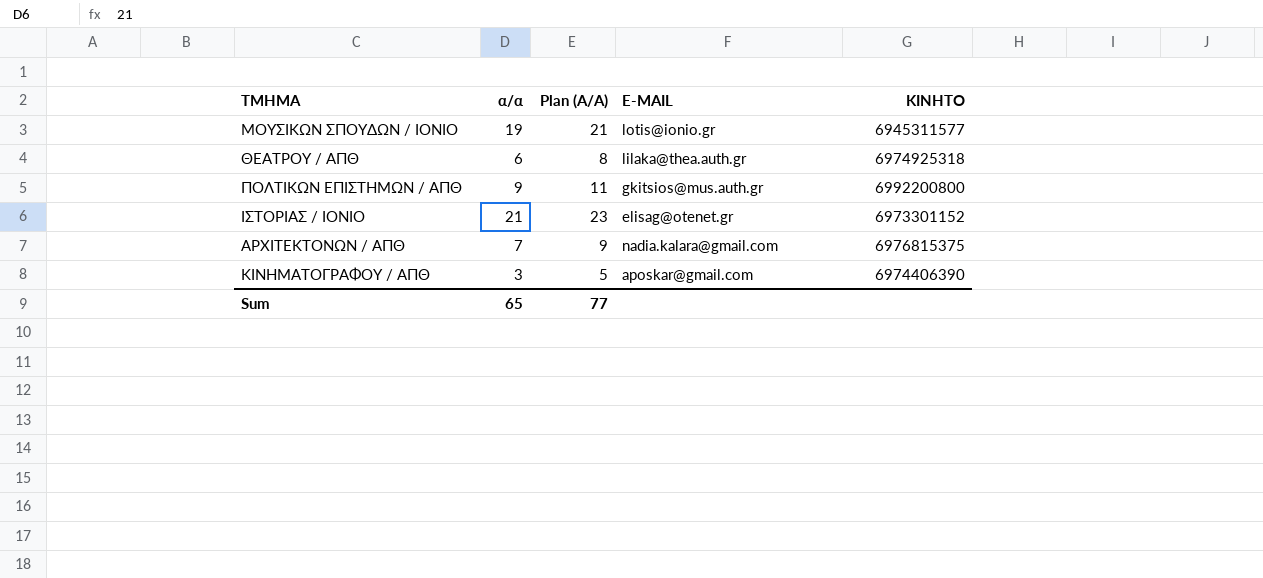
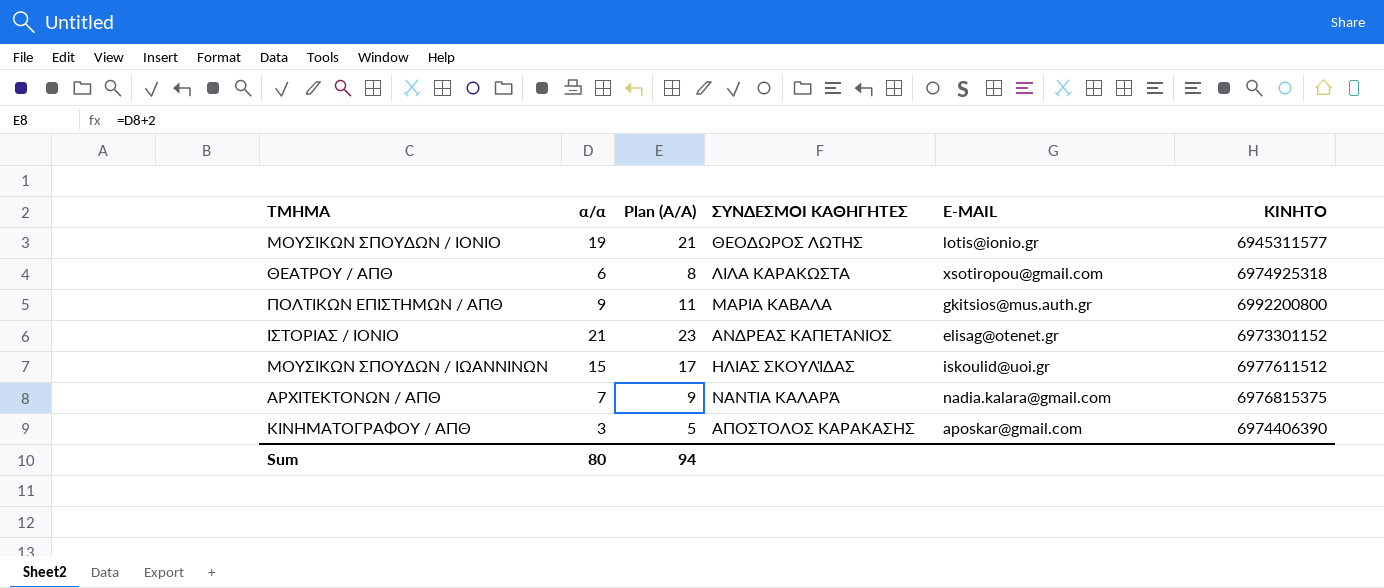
column ΣΥΝΔΕΣΜΟΙ ΚΑΘΗΓΗΤΕΣ | position: none -> 4
ΘΕΑΤΡΟΥ / ΑΠΘ | E-MAIL: lilaka@thea.auth.gr -> xsotiropou@gmail.com
row ΜΟΥΣΙΚΩΝ ΣΠΟΥΔΩΝ / ΙΩΑΝΝΙΝΩΝ: none -> 15 | 17 | ΗΛΙΑΣ ΣΚΟΥΛΊΔΑΣ | iskoulid@uoi.gr | 6977611512
Sum | α/α: 65 -> 80
Sum | Plan (Α/Α): 77 -> 94

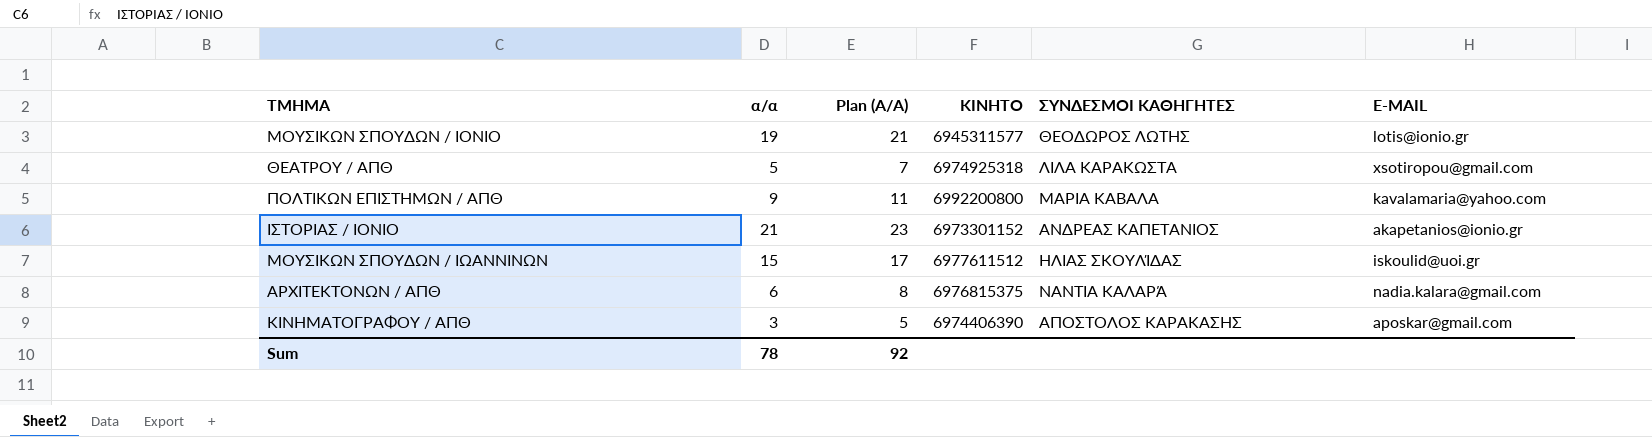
column KINHTO | position: 6 -> 4
ΘΕΑΤΡΟΥ / ΑΠΘ | α/α: 6 -> 5
ΘΕΑΤΡΟΥ / ΑΠΘ | Plan (Α/Α): 8 -> 7
ΠΟΛΤΙΚΩΝ ΕΠΙΣΤΗΜΩΝ / ΑΠΘ | E-MAIL: gkitsios@mus.auth.gr -> kavalamaria@yahoo.com
ΙΣΤΟΡΙΑΣ / ΙΟΝΙΟ | E-MAIL: elisag@otenet.gr -> akapetanios@ionio.gr
ΑΡΧΙΤΕΚΤΟΝΩΝ / ΑΠΘ | α/α: 7 -> 6
ΑΡΧΙΤΕΚΤΟΝΩΝ / ΑΠΘ | Plan (Α/Α): 9 -> 8
Sum | α/α: 80 -> 78
Sum | Plan (Α/Α): 94 -> 92

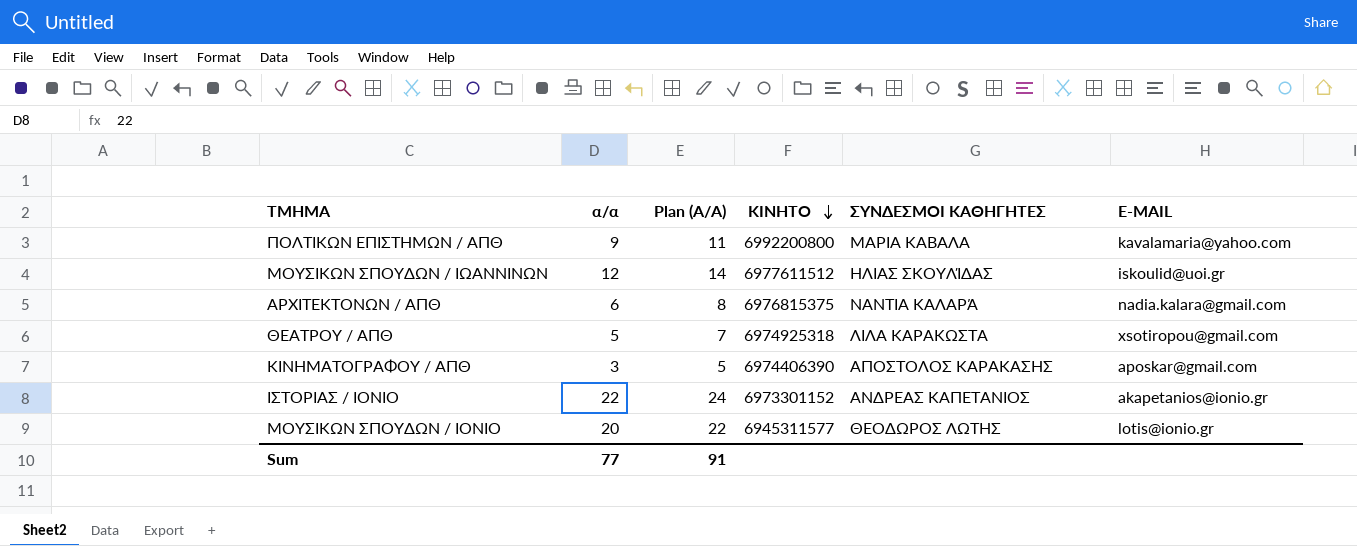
row order: none -> KINHTO descending
ΜΟΥΣΙΚΩΝ ΣΠΟΥΔΩΝ / ΙΩΑΝΝΙΝΩΝ | α/α: 15 -> 12
ΜΟΥΣΙΚΩΝ ΣΠΟΥΔΩΝ / ΙΩΑΝΝΙΝΩΝ | Plan (Α/Α): 17 -> 14
ΙΣΤΟΡΙΑΣ / ΙΟΝΙΟ | α/α: 21 -> 22
ΙΣΤΟΡΙΑΣ / ΙΟΝΙΟ | Plan (Α/Α): 23 -> 24
ΜΟΥΣΙΚΩΝ ΣΠΟΥΔΩΝ / ΙΟΝΙΟ | α/α: 19 -> 20
ΜΟΥΣΙΚΩΝ ΣΠΟΥΔΩΝ / ΙΟΝΙΟ | Plan (Α/Α): 21 -> 22
Sum | α/α: 78 -> 77
Sum | Plan (Α/Α): 92 -> 91

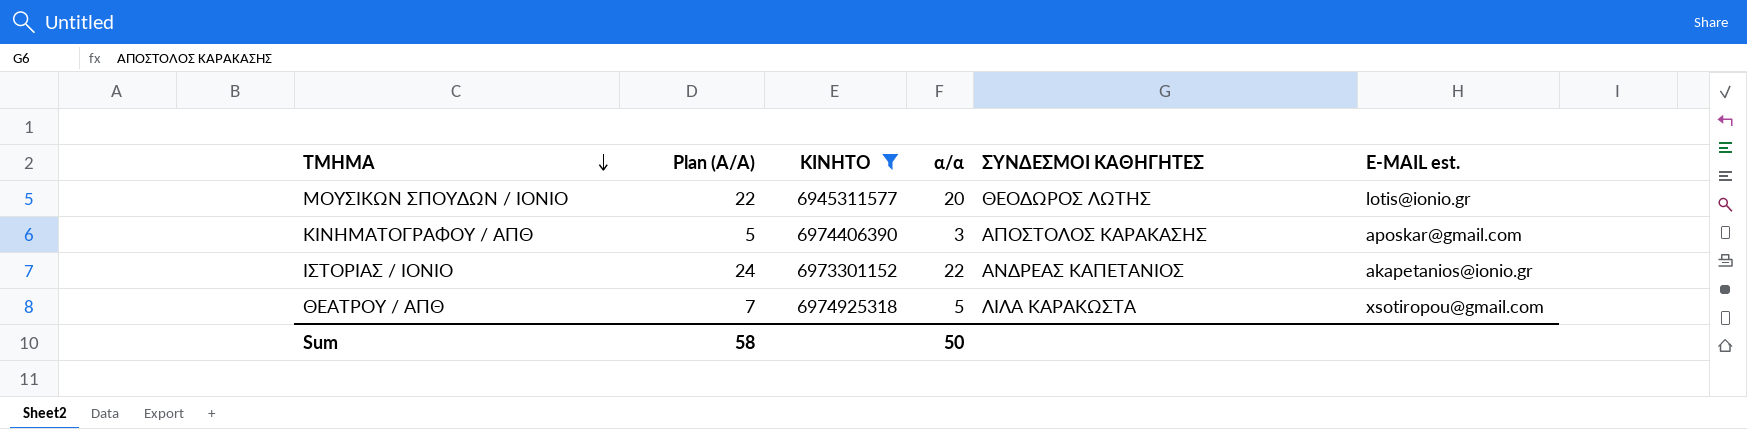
filter: none -> KINHTO <= 6974925318
row order: KINHTO descending -> ΤΜΗΜΑ descending
column α/α | position: 2 -> 4
column name: E-MAIL -> E-MAIL est.
Sum | Plan (Α/Α): 91 -> 58
Sum | α/α: 77 -> 50

